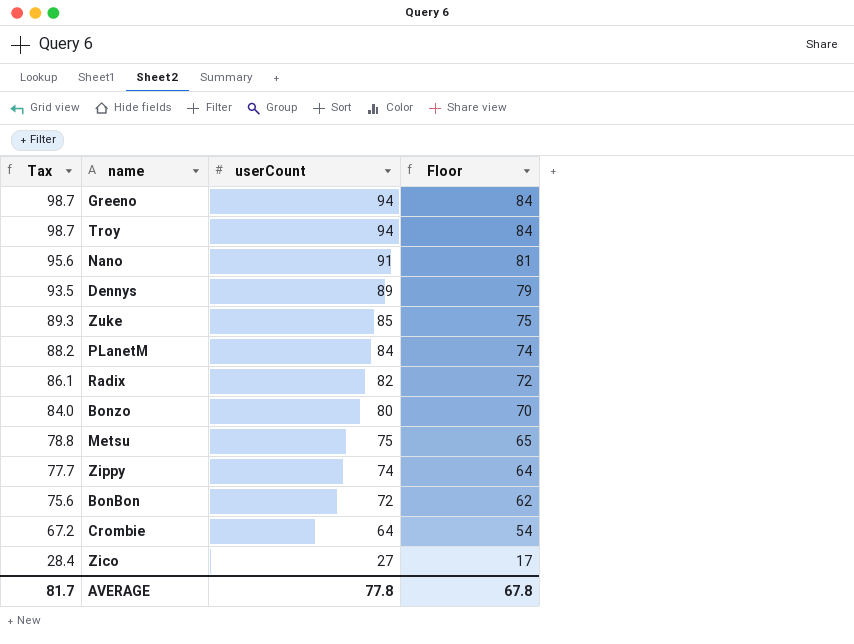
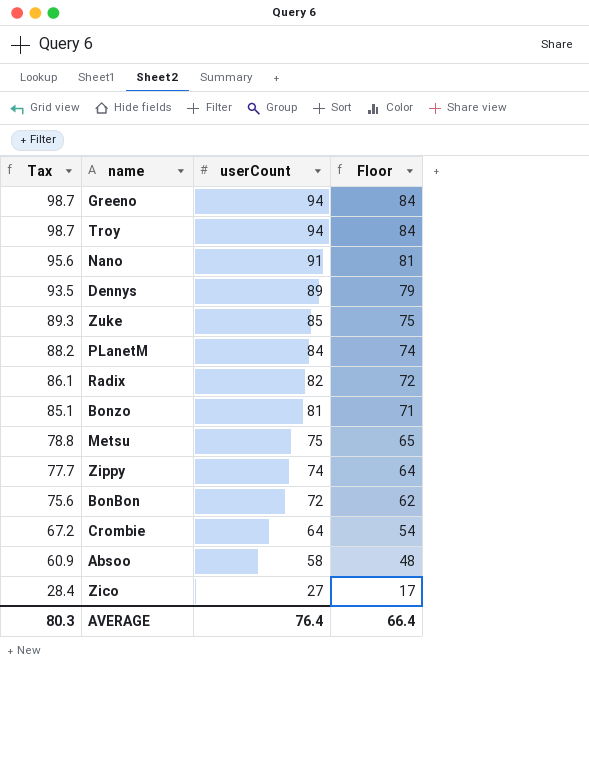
Bonzo | Tax: 84.0 -> 85.1
Bonzo | userCount: 80 -> 81
Bonzo | Floor: 70 -> 71
row Absoo: none -> 60.9 | 58 | 48
AVERAGE | Tax: 81.7 -> 80.3
AVERAGE | userCount: 77.8 -> 76.4
AVERAGE | Floor: 67.8 -> 66.4

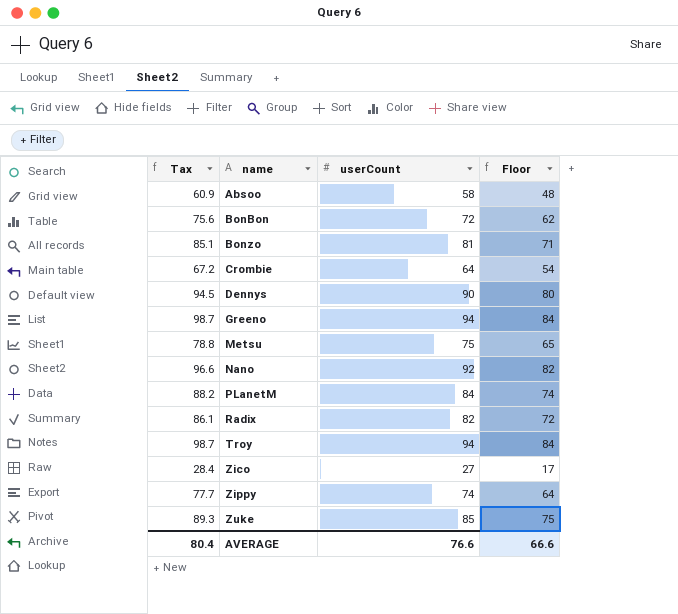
row order: Tax descending -> name ascending
Dennys | Tax: 93.5 -> 94.5
Dennys | userCount: 89 -> 90
Dennys | Floor: 79 -> 80
Nano | Tax: 95.6 -> 96.6
Nano | userCount: 91 -> 92
Nano | Floor: 81 -> 82
AVERAGE | Tax: 80.3 -> 80.4
AVERAGE | userCount: 76.4 -> 76.6
AVERAGE | Floor: 66.4 -> 66.6

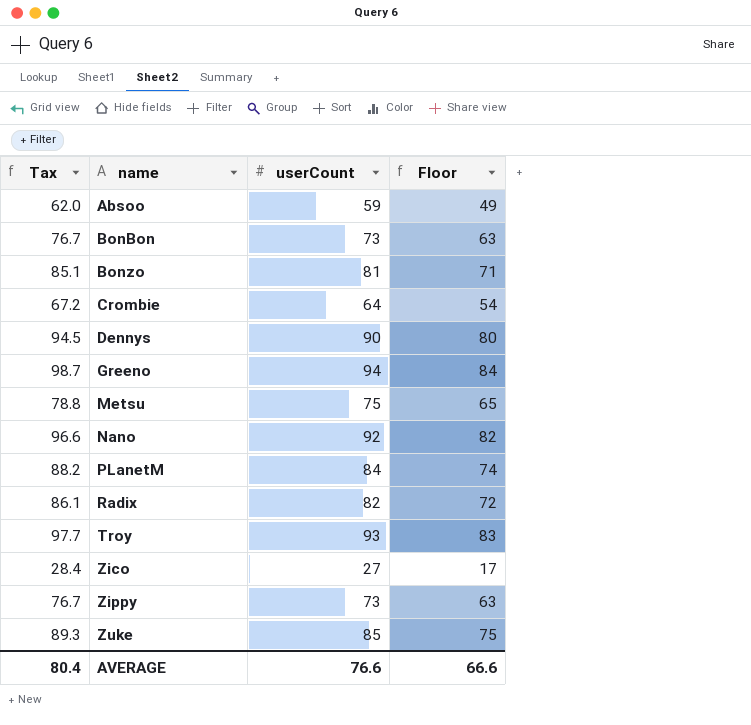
Absoo | Tax: 60.9 -> 62.0
Absoo | userCount: 58 -> 59
Absoo | Floor: 48 -> 49
BonBon | Tax: 75.6 -> 76.7
BonBon | userCount: 72 -> 73
BonBon | Floor: 62 -> 63
Troy | Tax: 98.7 -> 97.7
Troy | userCount: 94 -> 93
Troy | Floor: 84 -> 83
Zippy | Tax: 77.7 -> 76.7
Zippy | userCount: 74 -> 73
Zippy | Floor: 64 -> 63

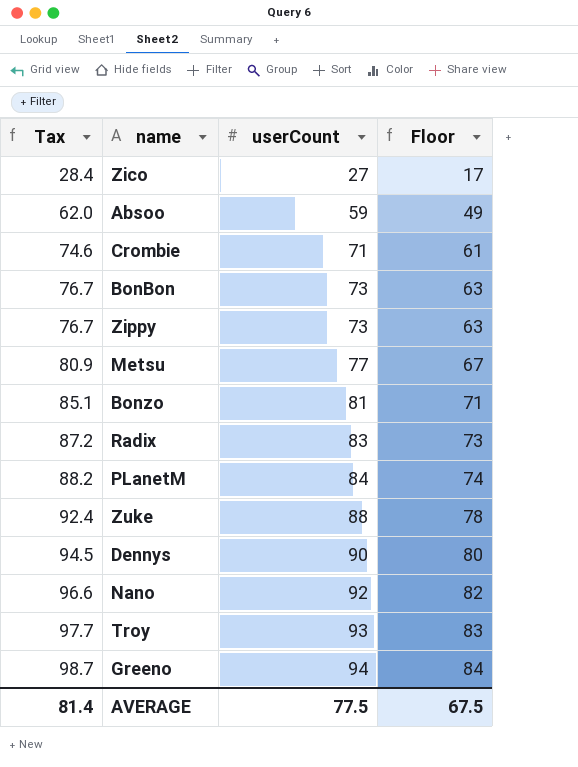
row order: name ascending -> Tax ascending
Crombie | Tax: 67.2 -> 74.6
Crombie | userCount: 64 -> 71
Crombie | Floor: 54 -> 61
Metsu | Tax: 78.8 -> 80.9
Metsu | userCount: 75 -> 77
Metsu | Floor: 65 -> 67
Radix | Tax: 86.1 -> 87.2
Radix | userCount: 82 -> 83
Radix | Floor: 72 -> 73
Zuke | Tax: 89.3 -> 92.4
Zuke | userCount: 85 -> 88
Zuke | Floor: 75 -> 78
AVERAGE | Tax: 80.4 -> 81.4
AVERAGE | userCount: 76.6 -> 77.5
AVERAGE | Floor: 66.6 -> 67.5

